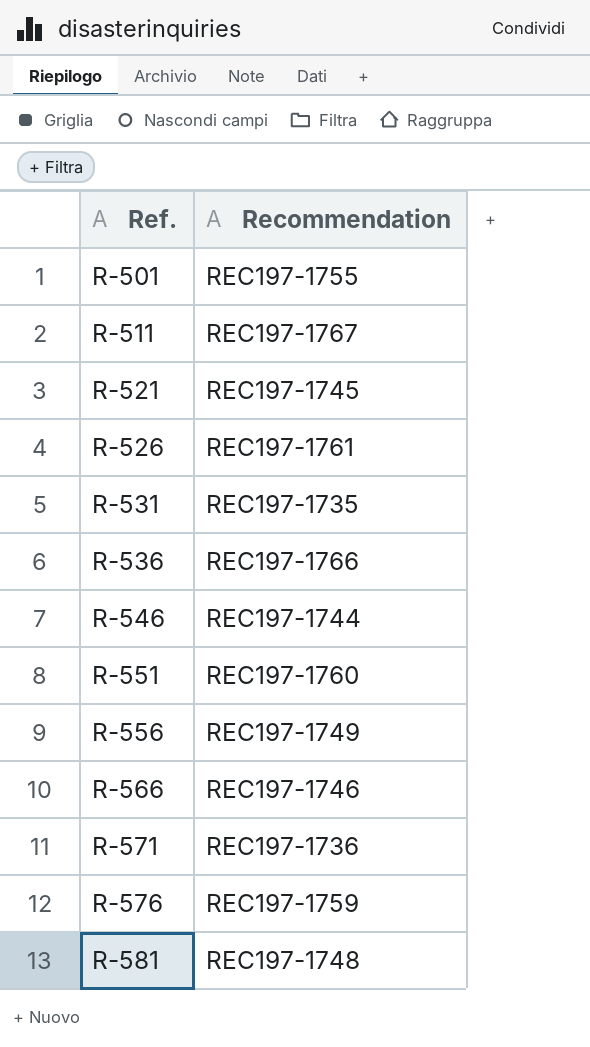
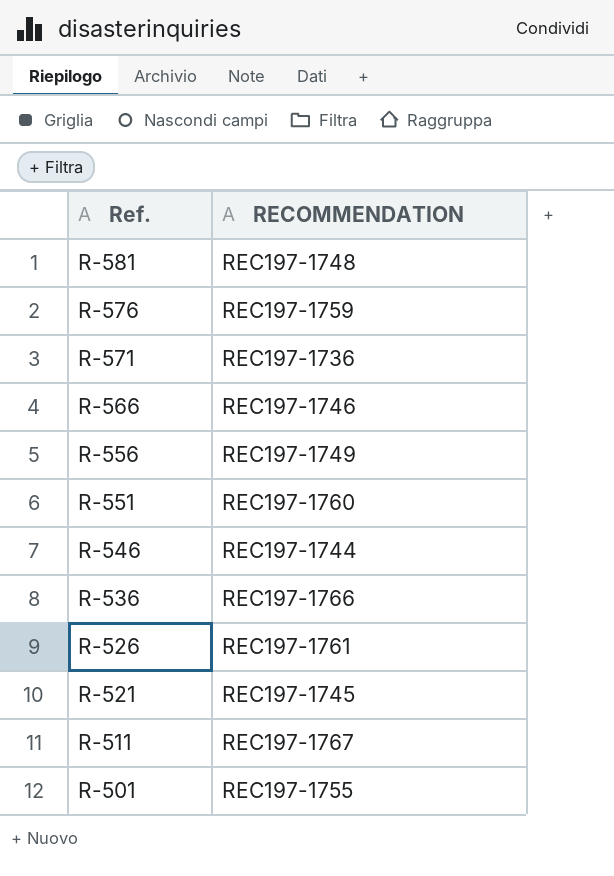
row order: Ref. ascending -> Ref. descending
column name: Recommendation -> RECOMMENDATION
row R-531: REC197-1735 -> none

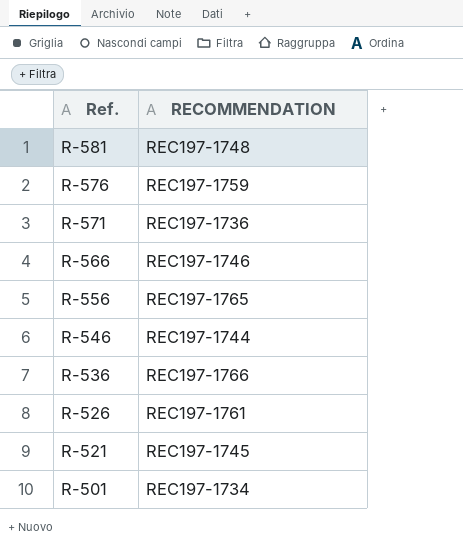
row R-551: REC197-1760 -> none
row R-511: REC197-1767 -> none
R-556 | RECOMMENDATION: REC197-1749 -> REC197-1765
R-501 | RECOMMENDATION: REC197-1755 -> REC197-1734

